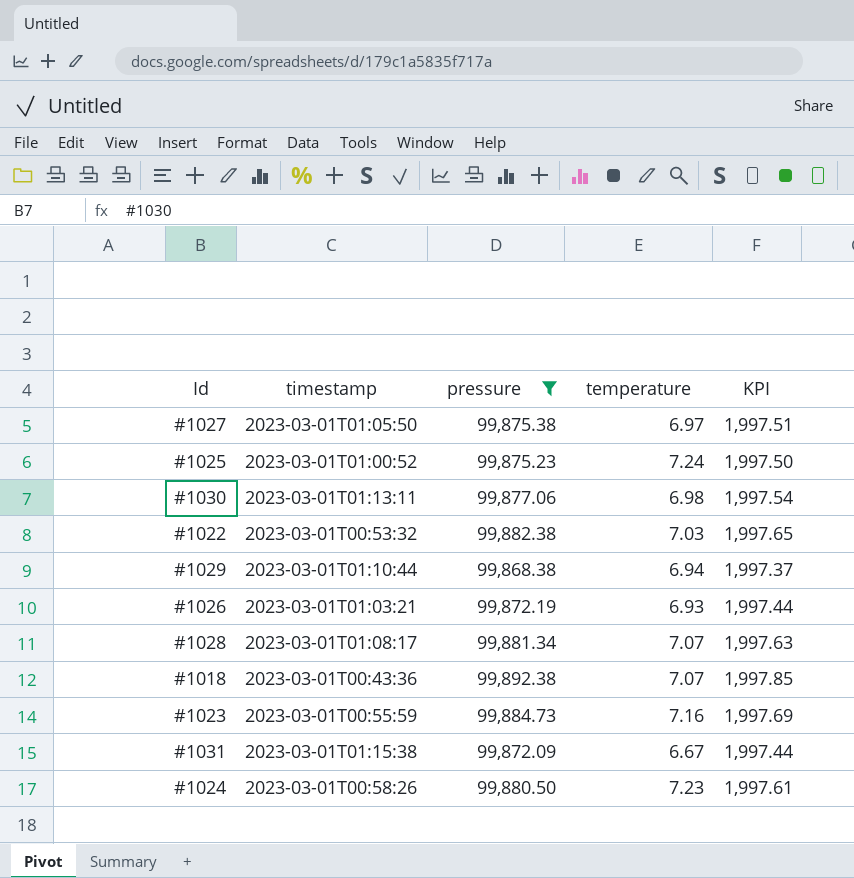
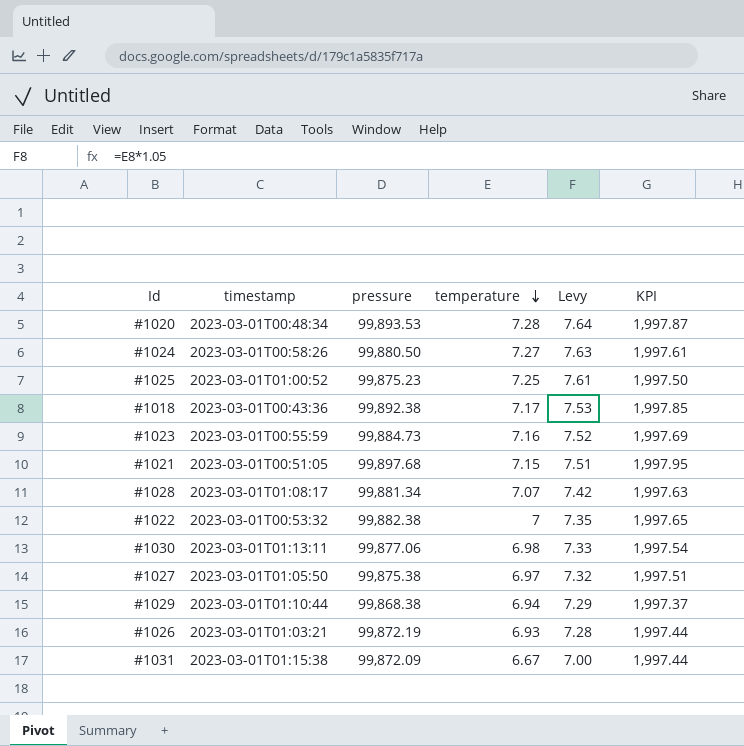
filter: pressure <= 99,892.38 -> none
row order: none -> temperature descending
column Levy | formula: none -> [temperature] * 1.05
#1024 | temperature: 7.23 -> 7.27
#1025 | temperature: 7.24 -> 7.25
#1018 | temperature: 7.07 -> 7.17
#1022 | temperature: 7.03 -> 7

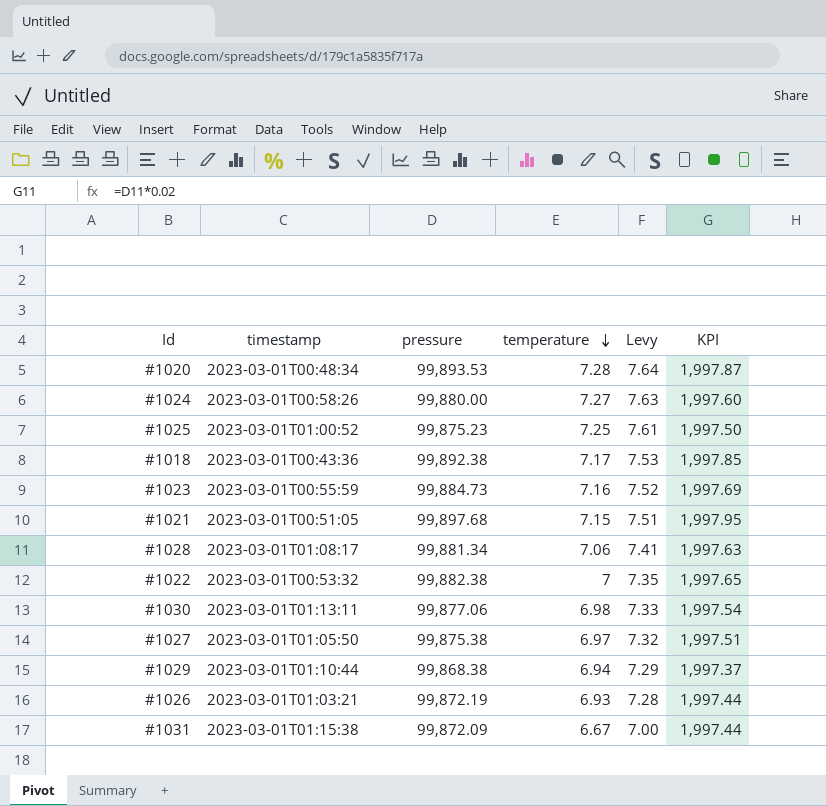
#1024 | pressure: 99,880.50 -> 99,880.00
#1024 | KPI: 1,997.61 -> 1,997.60
#1028 | temperature: 7.07 -> 7.06
#1028 | Levy: 7.42 -> 7.41

